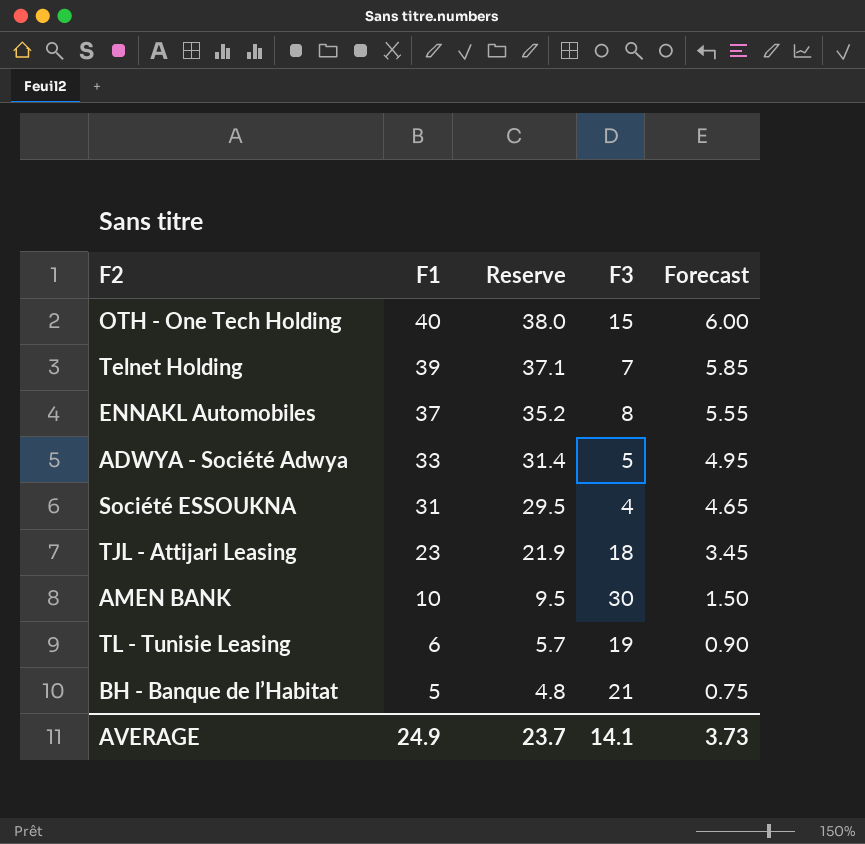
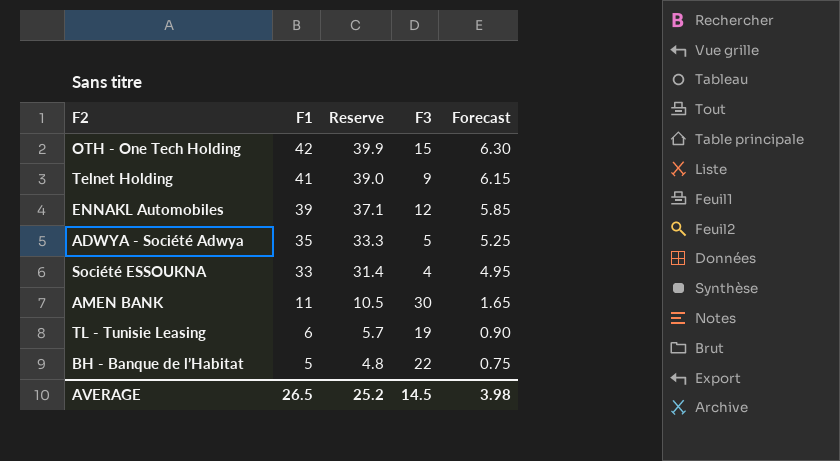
row TJL - Attijari Leasing: 23 | 21.9 | 18 | 3.45 -> none
OTH - One Tech Holding | F1: 40 -> 42
OTH - One Tech Holding | Reserve: 38.0 -> 39.9
OTH - One Tech Holding | Forecast: 6.00 -> 6.30
Telnet Holding | F1: 39 -> 41
Telnet Holding | Reserve: 37.1 -> 39.0
Telnet Holding | F3: 7 -> 9
Telnet Holding | Forecast: 5.85 -> 6.15
ENNAKL Automobiles | F1: 37 -> 39
ENNAKL Automobiles | Reserve: 35.2 -> 37.1
ENNAKL Automobiles | F3: 8 -> 12
ENNAKL Automobiles | Forecast: 5.55 -> 5.85
ADWYA - Société Adwya | F1: 33 -> 35
ADWYA - Société Adwya | Reserve: 31.4 -> 33.3
ADWYA - Société Adwya | Forecast: 4.95 -> 5.25
Société ESSOUKNA | F1: 31 -> 33
Société ESSOUKNA | Reserve: 29.5 -> 31.4
Société ESSOUKNA | Forecast: 4.65 -> 4.95
AMEN BANK | F1: 10 -> 11
AMEN BANK | Reserve: 9.5 -> 10.5
AMEN BANK | Forecast: 1.50 -> 1.65
BH - Banque de l’Habitat | F3: 21 -> 22
AVERAGE | F1: 24.9 -> 26.5
AVERAGE | Reserve: 23.7 -> 25.2
AVERAGE | F3: 14.1 -> 14.5
AVERAGE | Forecast: 3.73 -> 3.98

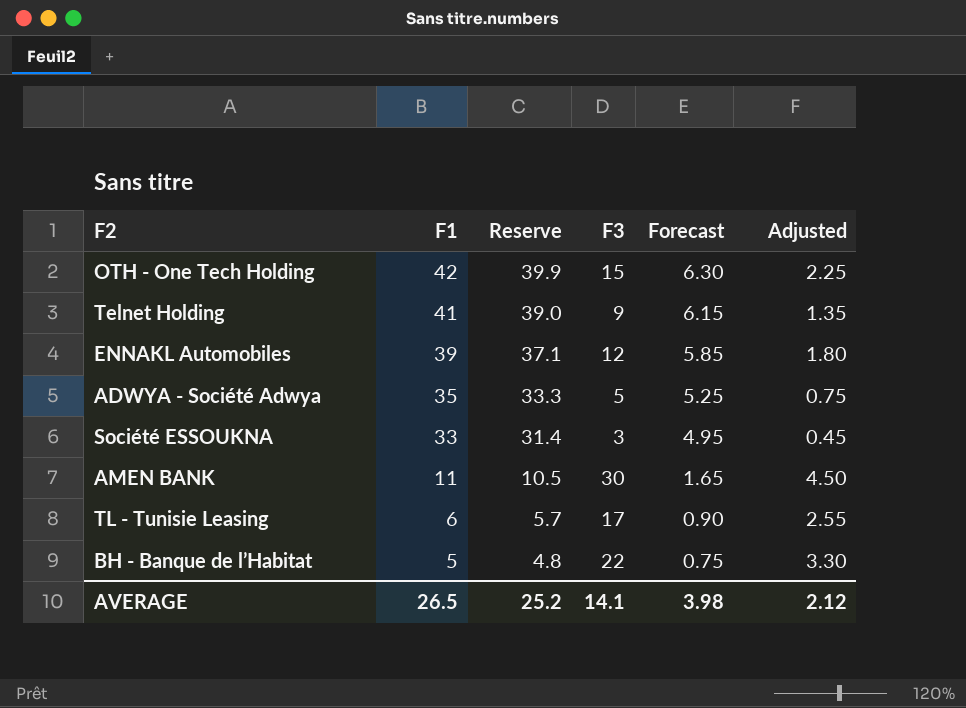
column Adjusted | formula: none -> [F3] * 0.15
Société ESSOUKNA | F3: 4 -> 3
TL - Tunisie Leasing | F3: 19 -> 17
AVERAGE | F3: 14.5 -> 14.1

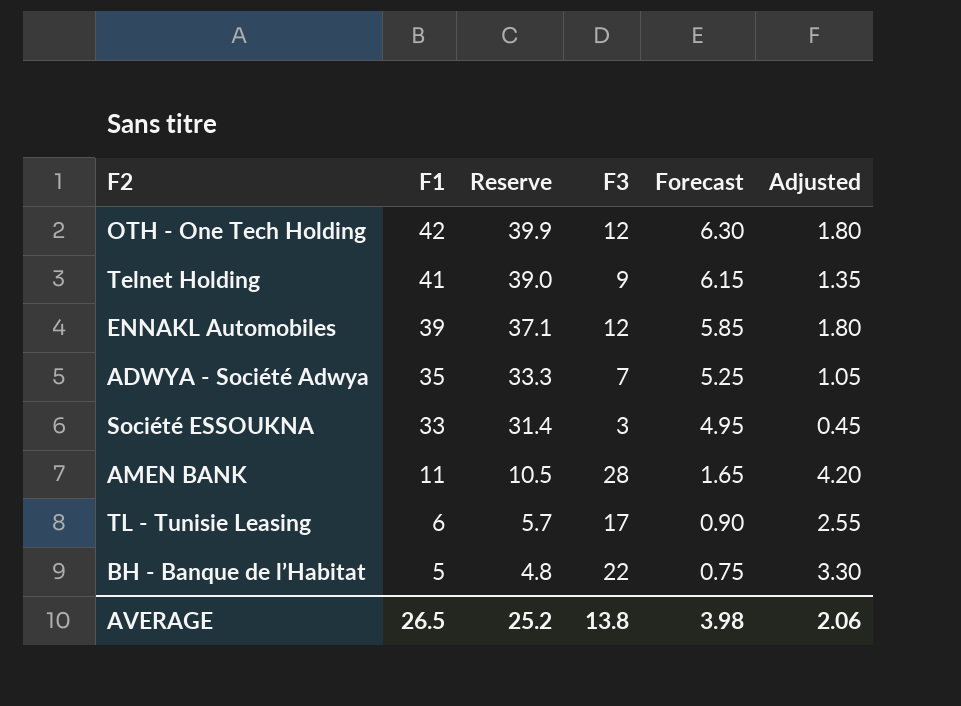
OTH - One Tech Holding | F3: 15 -> 12
OTH - One Tech Holding | Adjusted: 2.25 -> 1.80
ADWYA - Société Adwya | F3: 5 -> 7
ADWYA - Société Adwya | Adjusted: 0.75 -> 1.05
AMEN BANK | F3: 30 -> 28
AMEN BANK | Adjusted: 4.50 -> 4.20
AVERAGE | F3: 14.1 -> 13.8
AVERAGE | Adjusted: 2.12 -> 2.06

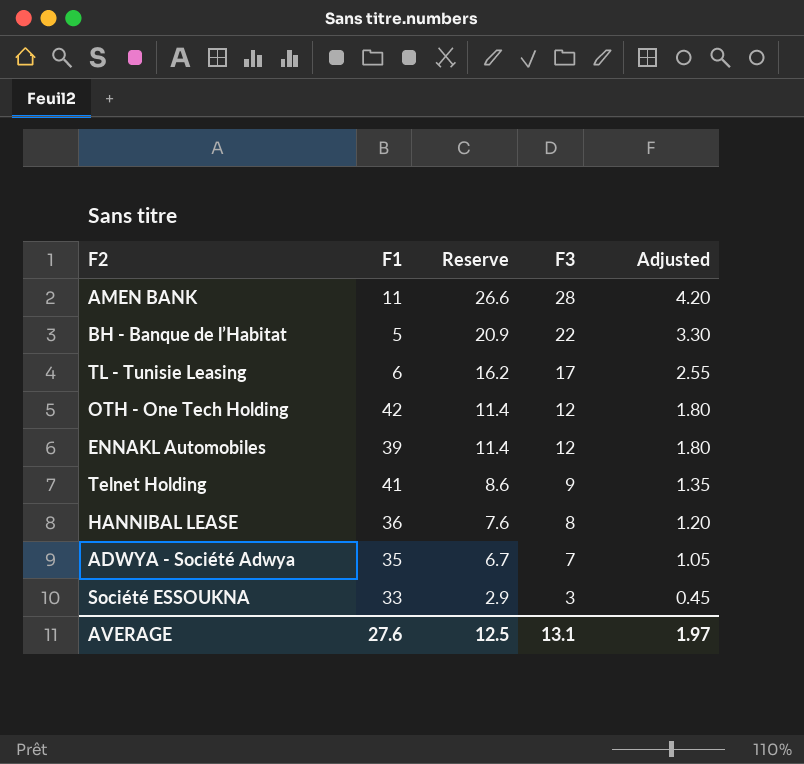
row order: F1 descending -> Reserve descending
column Forecast | formula: [F1] * 0.15 -> none
column Reserve | formula: [F1] * 0.95 -> [F3] * 0.95
row HANNIBAL LEASE: none -> 36 | 7.6 | 8 | 1.20
AVERAGE | F1: 26.5 -> 27.6
AVERAGE | Reserve: 25.2 -> 12.5
AVERAGE | F3: 13.8 -> 13.1
AVERAGE | Adjusted: 2.06 -> 1.97

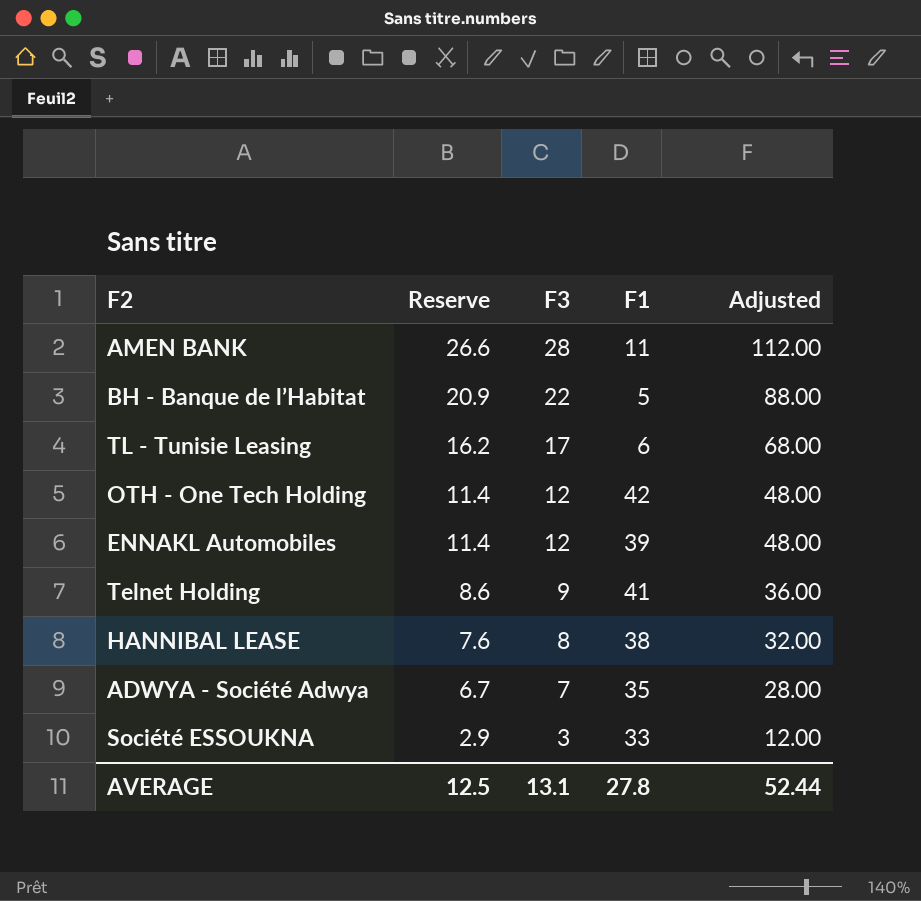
column F1 | position: 2 -> 4
column Adjusted | formula: [F3] * 0.15 -> [F3] * 4
HANNIBAL LEASE | F1: 36 -> 38
AVERAGE | F1: 27.6 -> 27.8
AVERAGE | Adjusted: 1.97 -> 52.44

